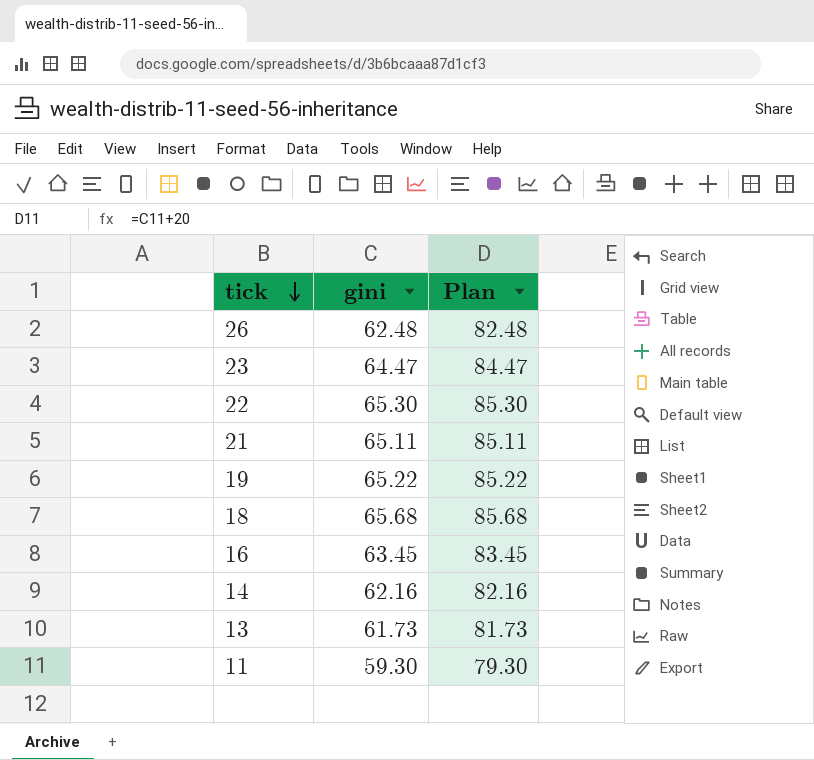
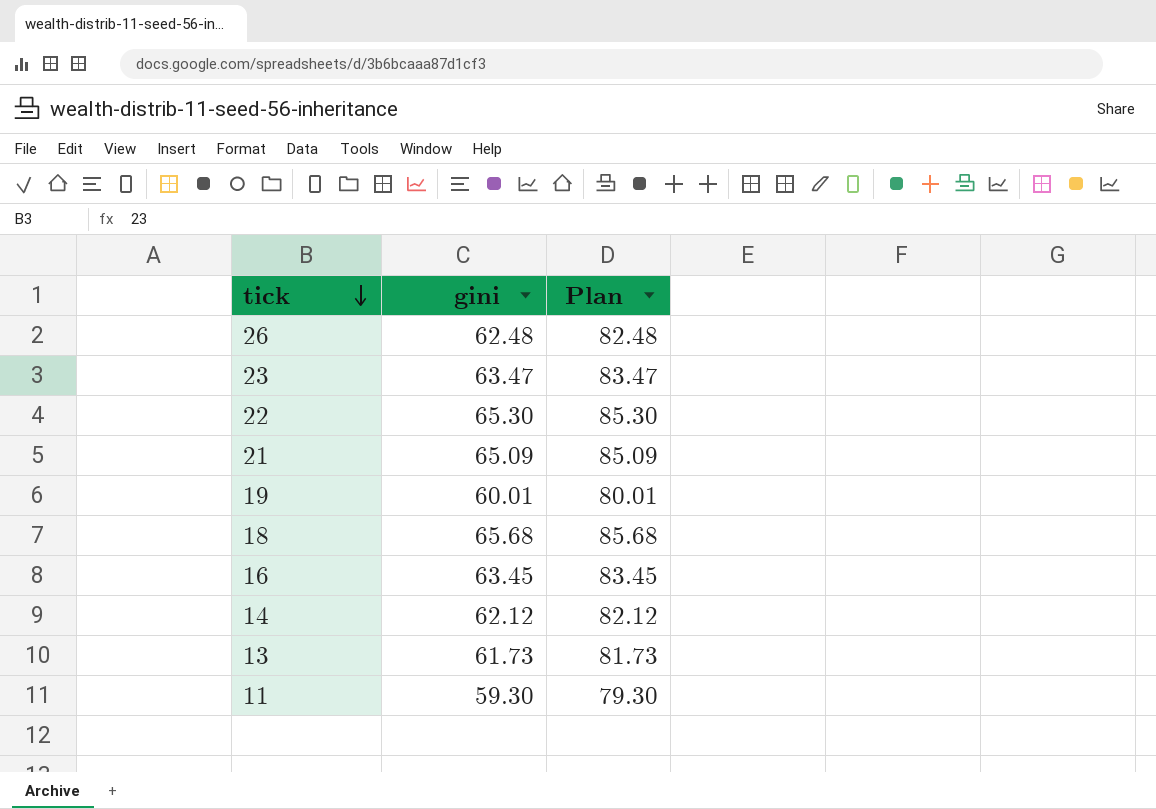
23 | gini: 64.47 -> 63.47
23 | Plan: 84.47 -> 83.47
21 | gini: 65.11 -> 65.09
21 | Plan: 85.11 -> 85.09
19 | gini: 65.22 -> 60.01
19 | Plan: 85.22 -> 80.01
14 | gini: 62.16 -> 62.12
14 | Plan: 82.16 -> 82.12

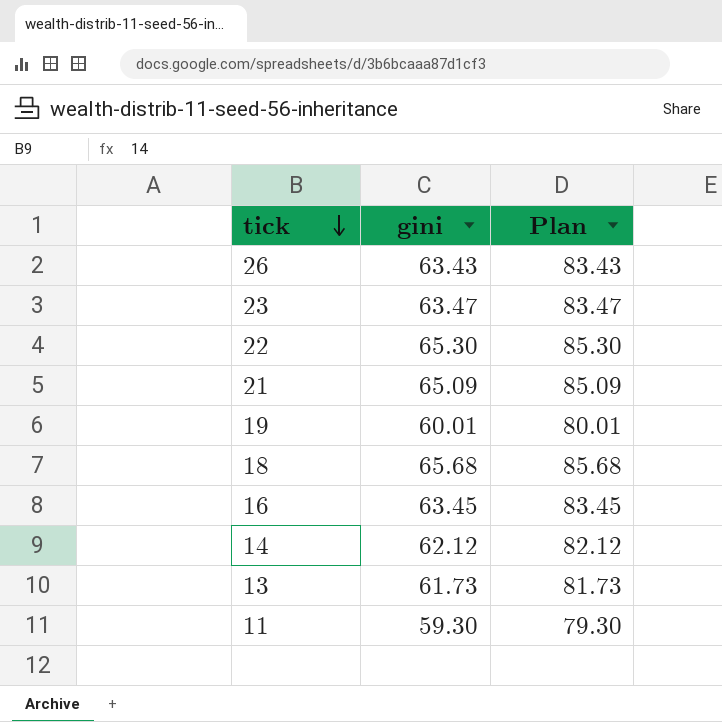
26 | gini: 62.48 -> 63.43
26 | Plan: 82.48 -> 83.43

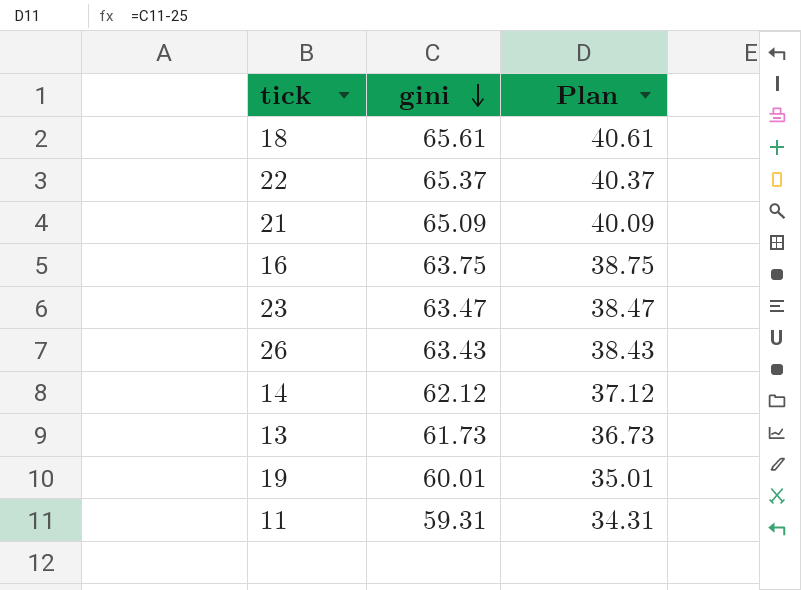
row order: tick descending -> gini descending
column Plan | formula: [gini] + 20 -> [gini] - 25
18 | gini: 65.68 -> 65.61
22 | gini: 65.30 -> 65.37
16 | gini: 63.45 -> 63.75
11 | gini: 59.30 -> 59.31

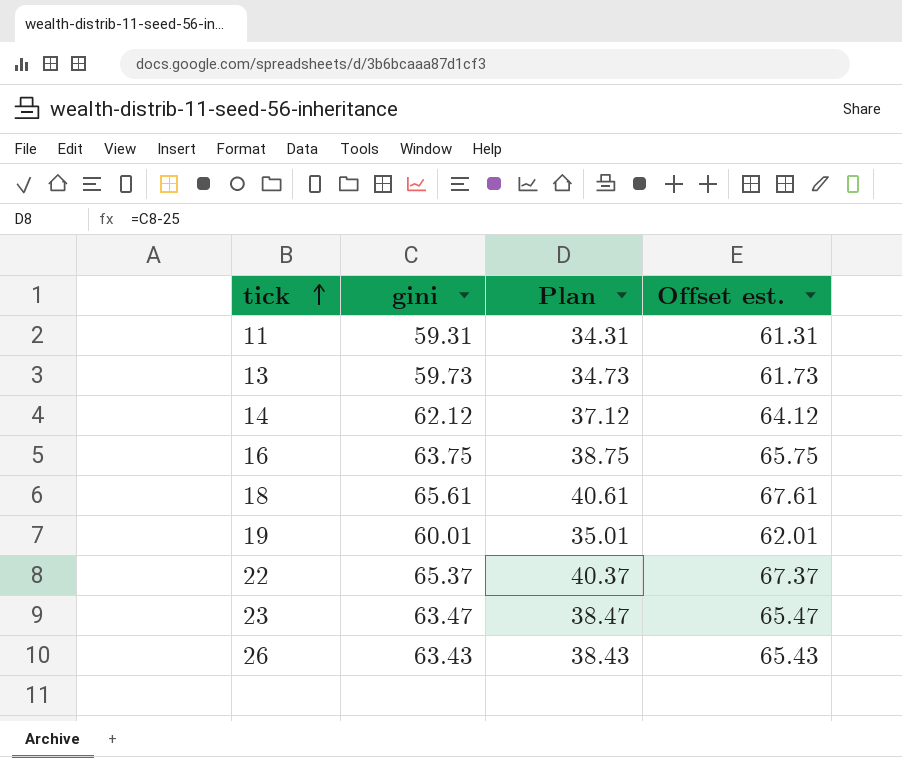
row order: gini descending -> tick ascending
column Offset est. | formula: none -> [gini] + 2
row 21: 65.09 | 40.09 -> none
13 | gini: 61.73 -> 59.73
13 | Plan: 36.73 -> 34.73

